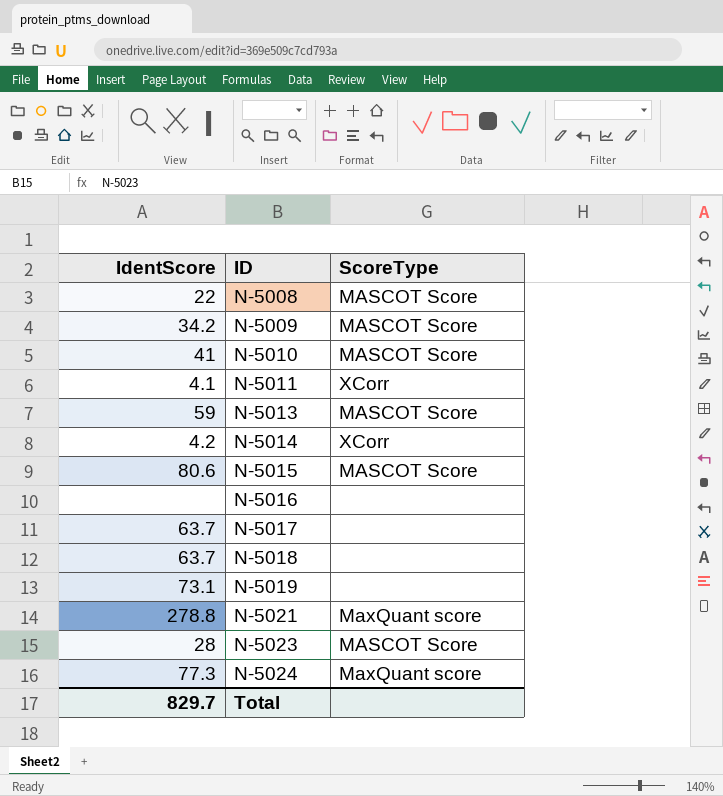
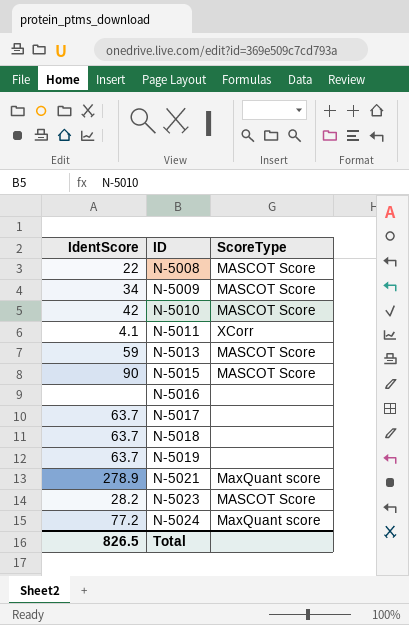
row N-5014: 4.2 | XCorr -> none
N-5009 | IdentScore: 34.2 -> 34
N-5010 | IdentScore: 41 -> 42
N-5015 | IdentScore: 80.6 -> 90
N-5019 | IdentScore: 73.1 -> 63.7
N-5021 | IdentScore: 278.8 -> 278.9
N-5023 | IdentScore: 28 -> 28.2
N-5024 | IdentScore: 77.3 -> 77.2
Total | IdentScore: 829.7 -> 826.5

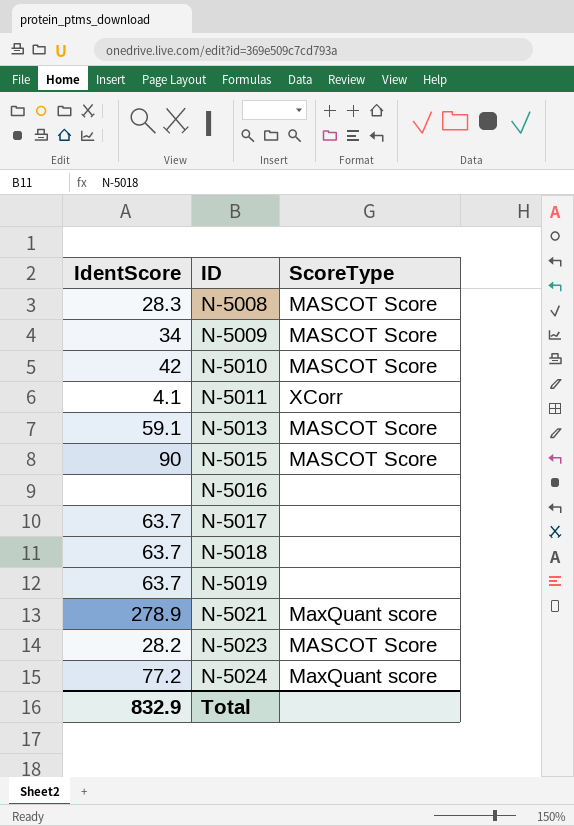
N-5008 | IdentScore: 22 -> 28.3
N-5013 | IdentScore: 59 -> 59.1
Total | IdentScore: 826.5 -> 832.9

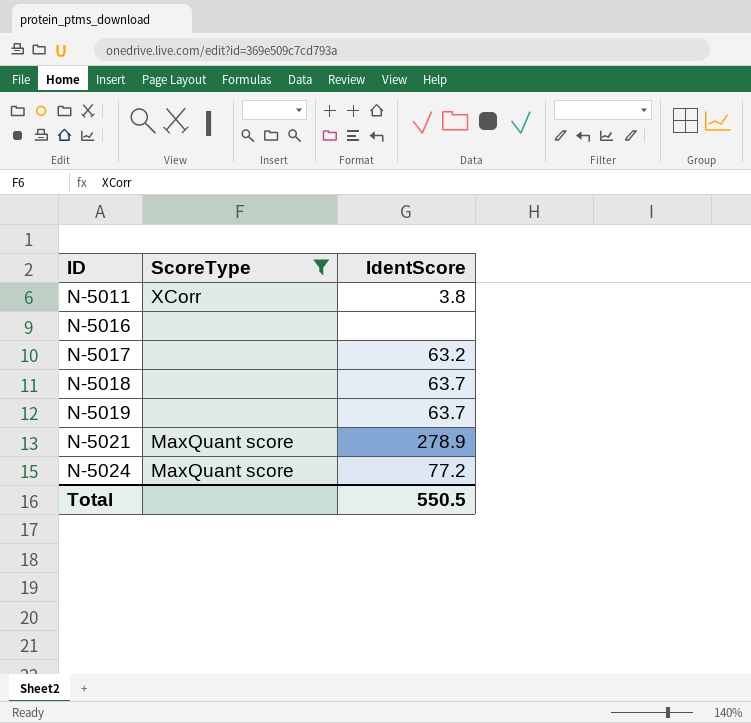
filter: none -> ScoreType != MASCOT Score
column IdentScore | position: 1 -> 3
N-5011 | IdentScore: 4.1 -> 3.8
N-5017 | IdentScore: 63.7 -> 63.2
Total | IdentScore: 832.9 -> 550.5

